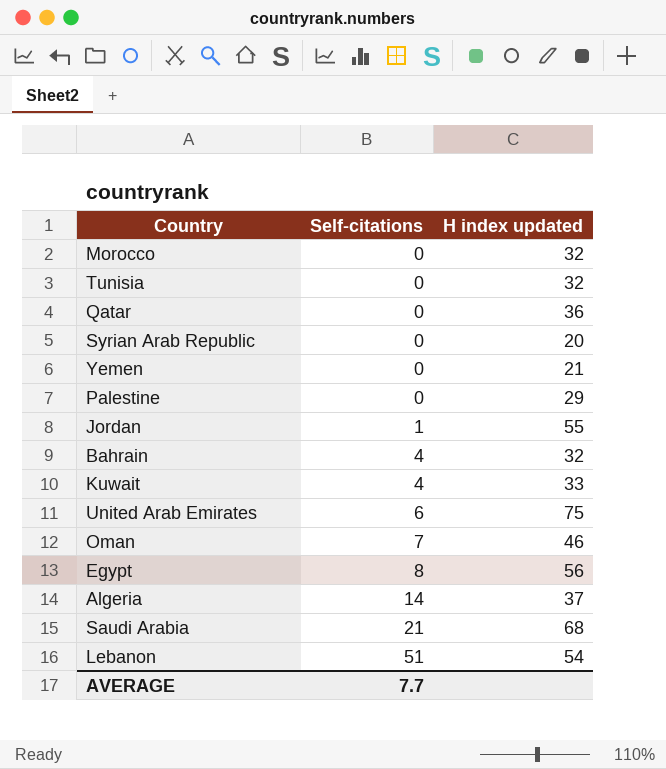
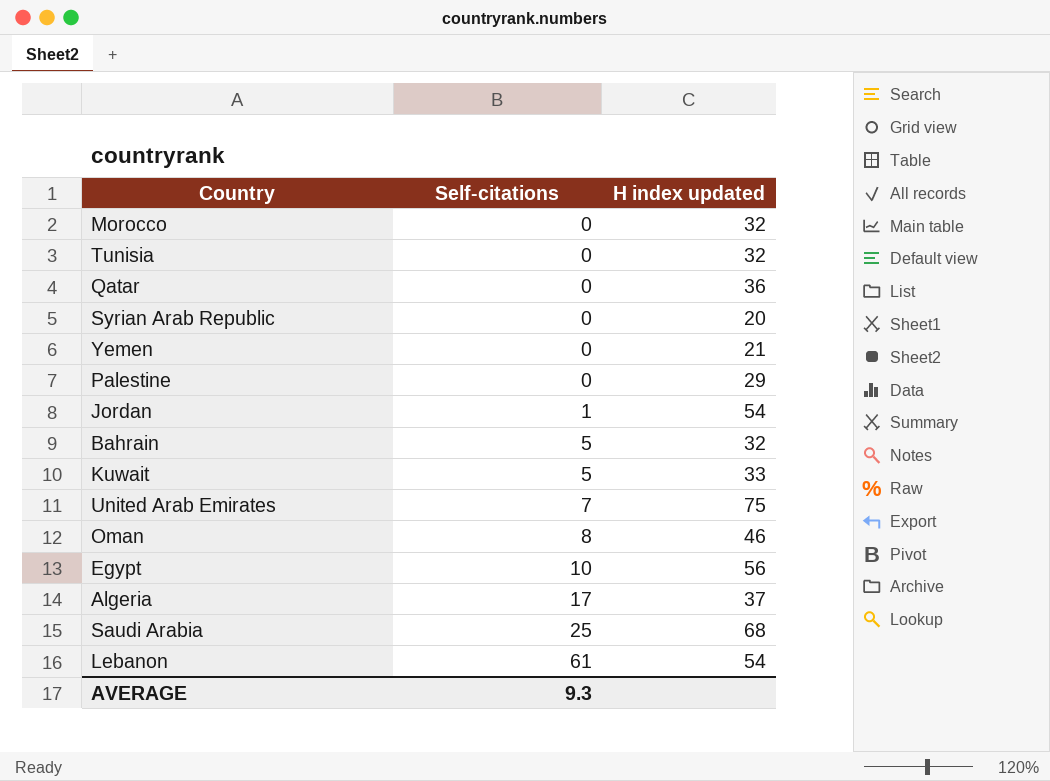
Jordan | H index updated: 55 -> 54
Bahrain | Self-citations: 4 -> 5
Kuwait | Self-citations: 4 -> 5
United Arab Emirates | Self-citations: 6 -> 7
Oman | Self-citations: 7 -> 8
Egypt | Self-citations: 8 -> 10
Algeria | Self-citations: 14 -> 17
Saudi Arabia | Self-citations: 21 -> 25
Lebanon | Self-citations: 51 -> 61
AVERAGE | Self-citations: 7.7 -> 9.3

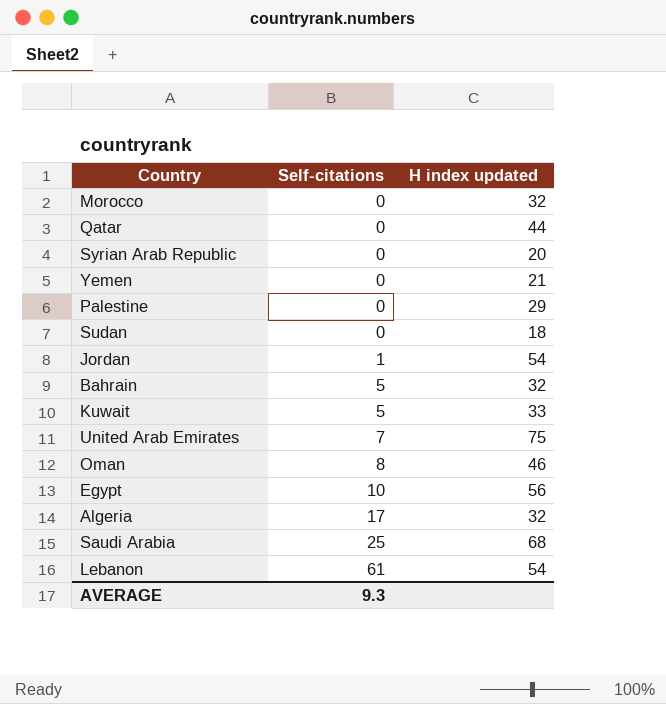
row Tunisia: 0 | 32 -> none
Qatar | H index updated: 36 -> 44
row Sudan: none -> 0 | 18
Algeria | H index updated: 37 -> 32

